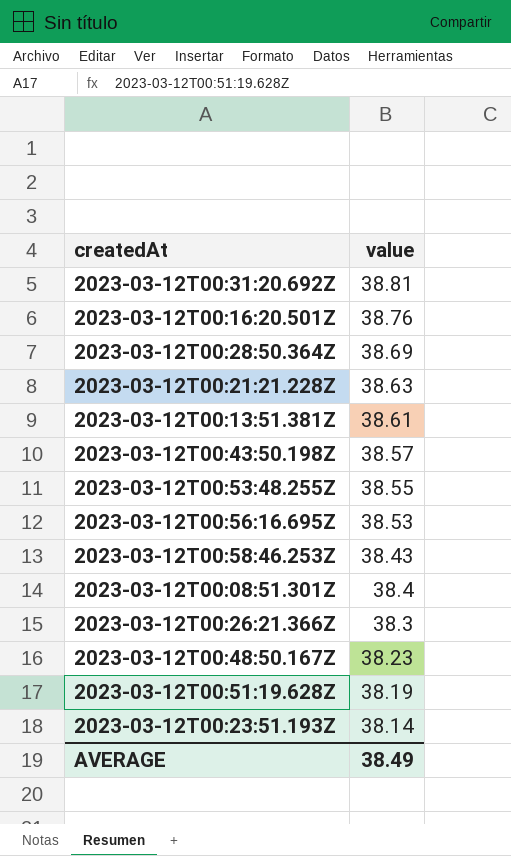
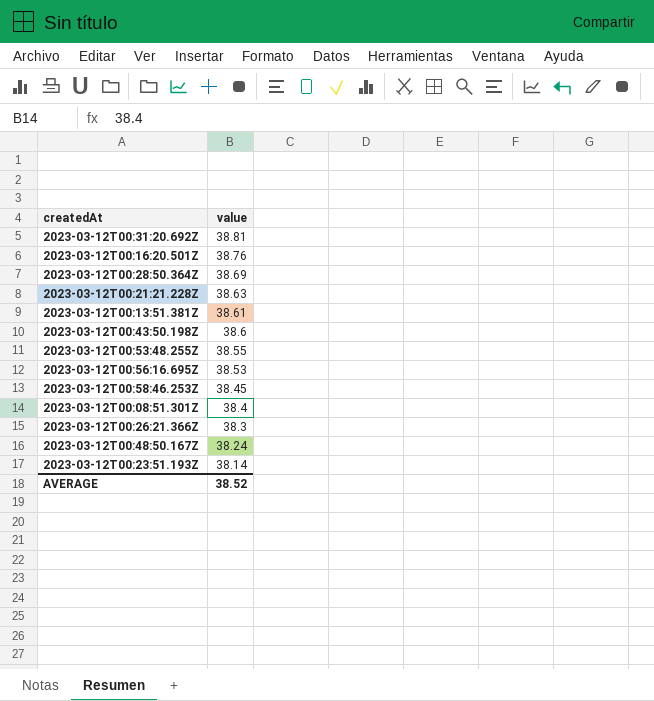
row 2023-03-12T00:51:19.628Z: 38.19 -> none
2023-03-12T00:43:50.198Z | value: 38.57 -> 38.6
2023-03-12T00:58:46.253Z | value: 38.43 -> 38.45
2023-03-12T00:48:50.167Z | value: 38.23 -> 38.24
AVERAGE | value: 38.49 -> 38.52

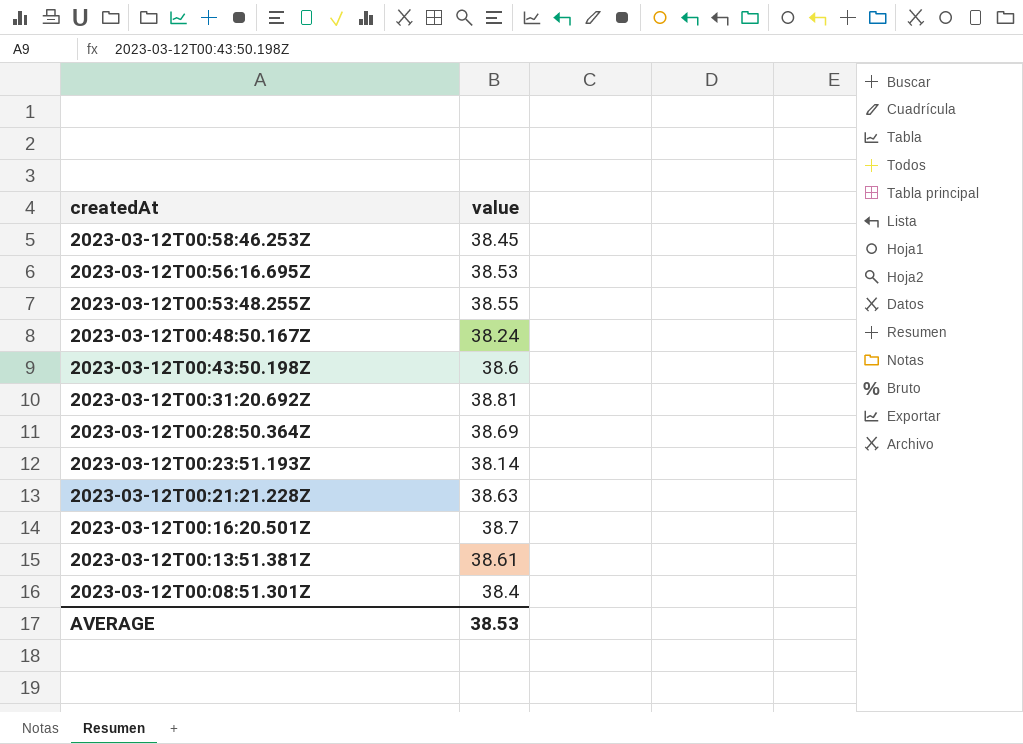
row order: value descending -> createdAt descending
row 2023-03-12T00:26:21.366Z: 38.3 -> none
2023-03-12T00:16:20.501Z | value: 38.76 -> 38.7
AVERAGE | value: 38.52 -> 38.53

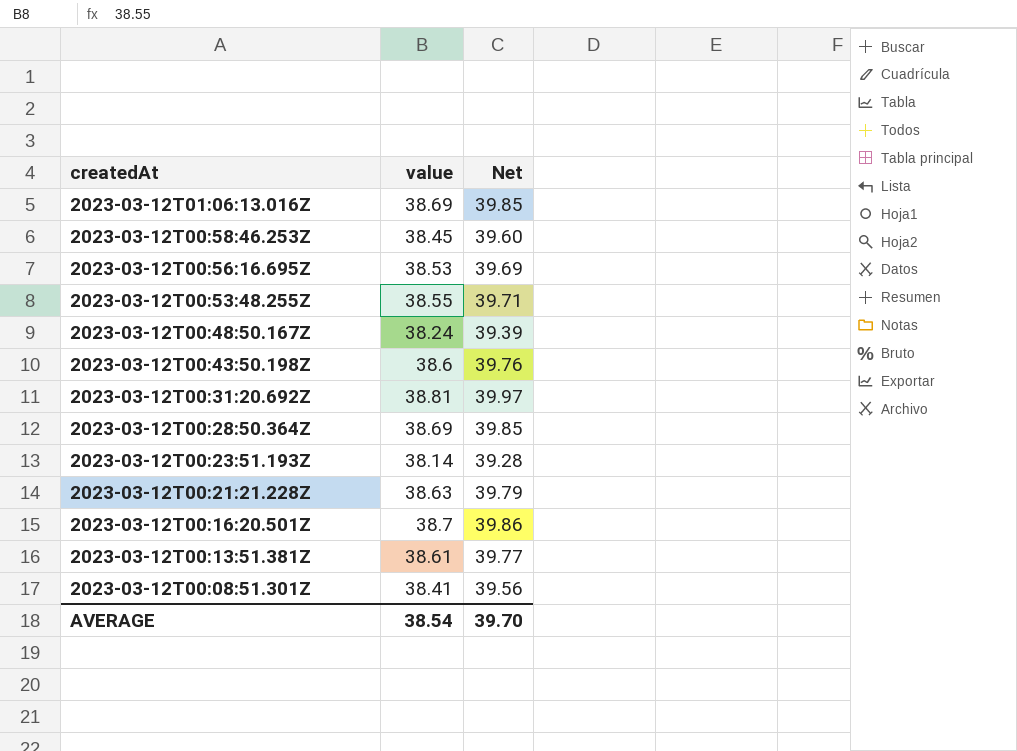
column Net | formula: none -> [value] * 1.03
row 2023-03-12T01:06:13.016Z: none -> 38.69 | 39.85
2023-03-12T00:08:51.301Z | value: 38.4 -> 38.41
AVERAGE | value: 38.53 -> 38.54

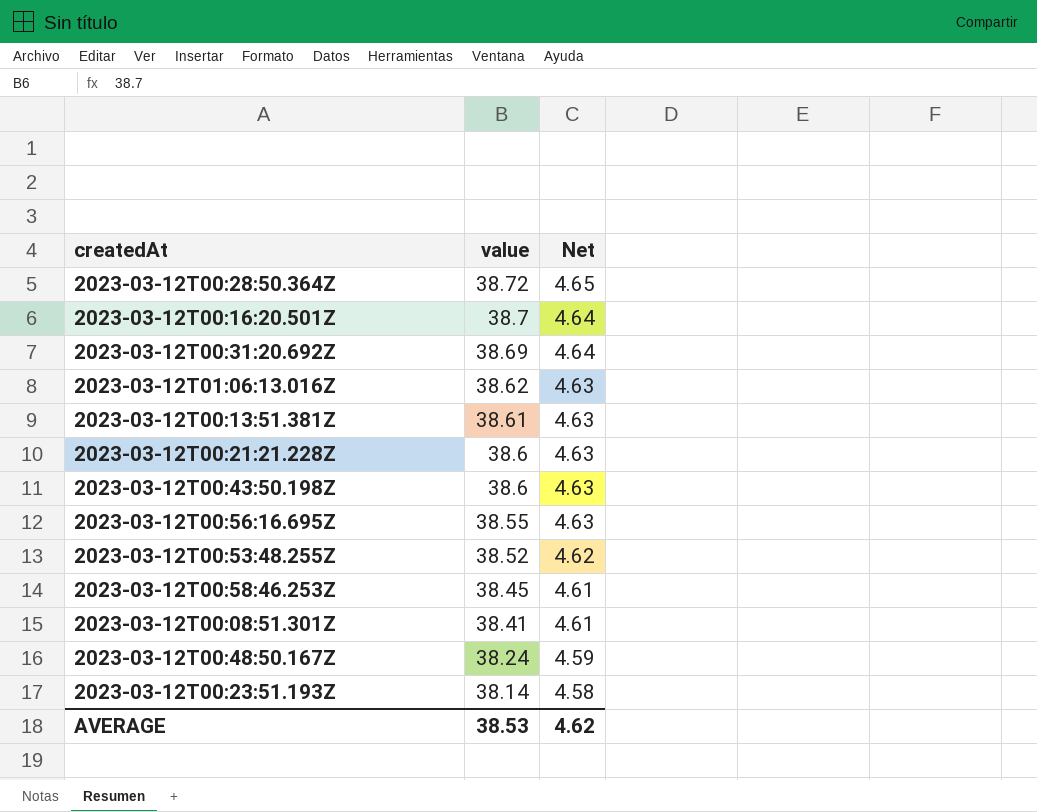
row order: createdAt descending -> value descending
column Net | formula: [value] * 1.03 -> [value] * 0.12
2023-03-12T00:28:50.364Z | value: 38.69 -> 38.72
2023-03-12T00:31:20.692Z | value: 38.81 -> 38.69
2023-03-12T01:06:13.016Z | value: 38.69 -> 38.62
2023-03-12T00:21:21.228Z | value: 38.63 -> 38.6
2023-03-12T00:56:16.695Z | value: 38.53 -> 38.55
2023-03-12T00:53:48.255Z | value: 38.55 -> 38.52
AVERAGE | value: 38.54 -> 38.53
AVERAGE | Net: 39.70 -> 4.62

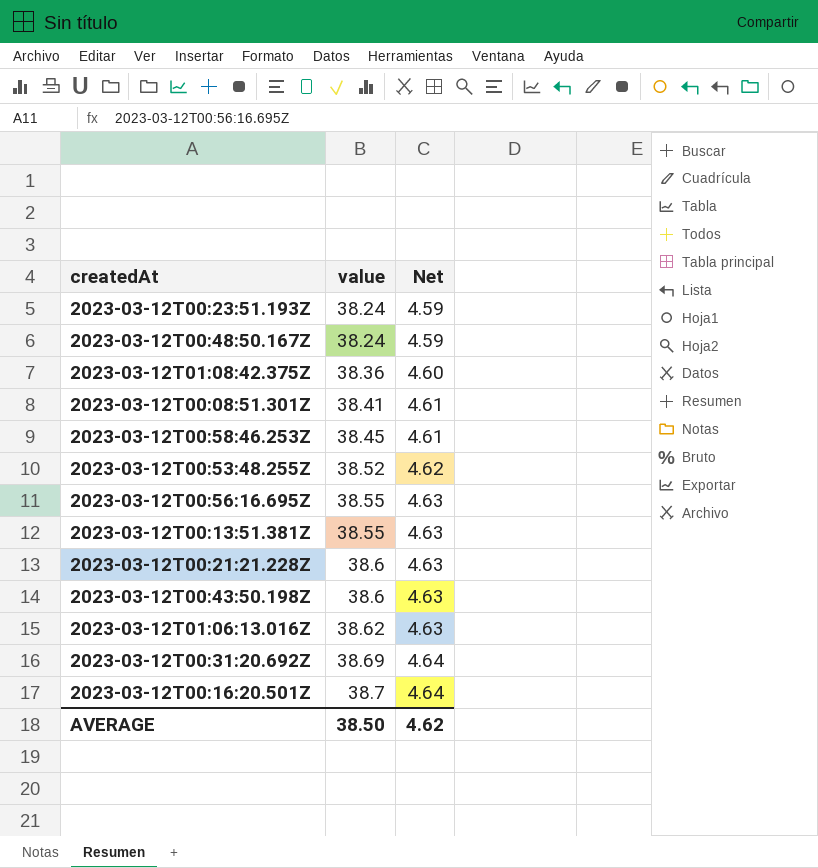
row order: value descending -> value ascending
row 2023-03-12T00:28:50.364Z: 38.72 | 4.65 -> none
2023-03-12T00:23:51.193Z | value: 38.14 -> 38.24
2023-03-12T00:23:51.193Z | Net: 4.58 -> 4.59
row 2023-03-12T01:08:42.375Z: none -> 38.36 | 4.60
2023-03-12T00:13:51.381Z | value: 38.61 -> 38.55
AVERAGE | value: 38.53 -> 38.50

